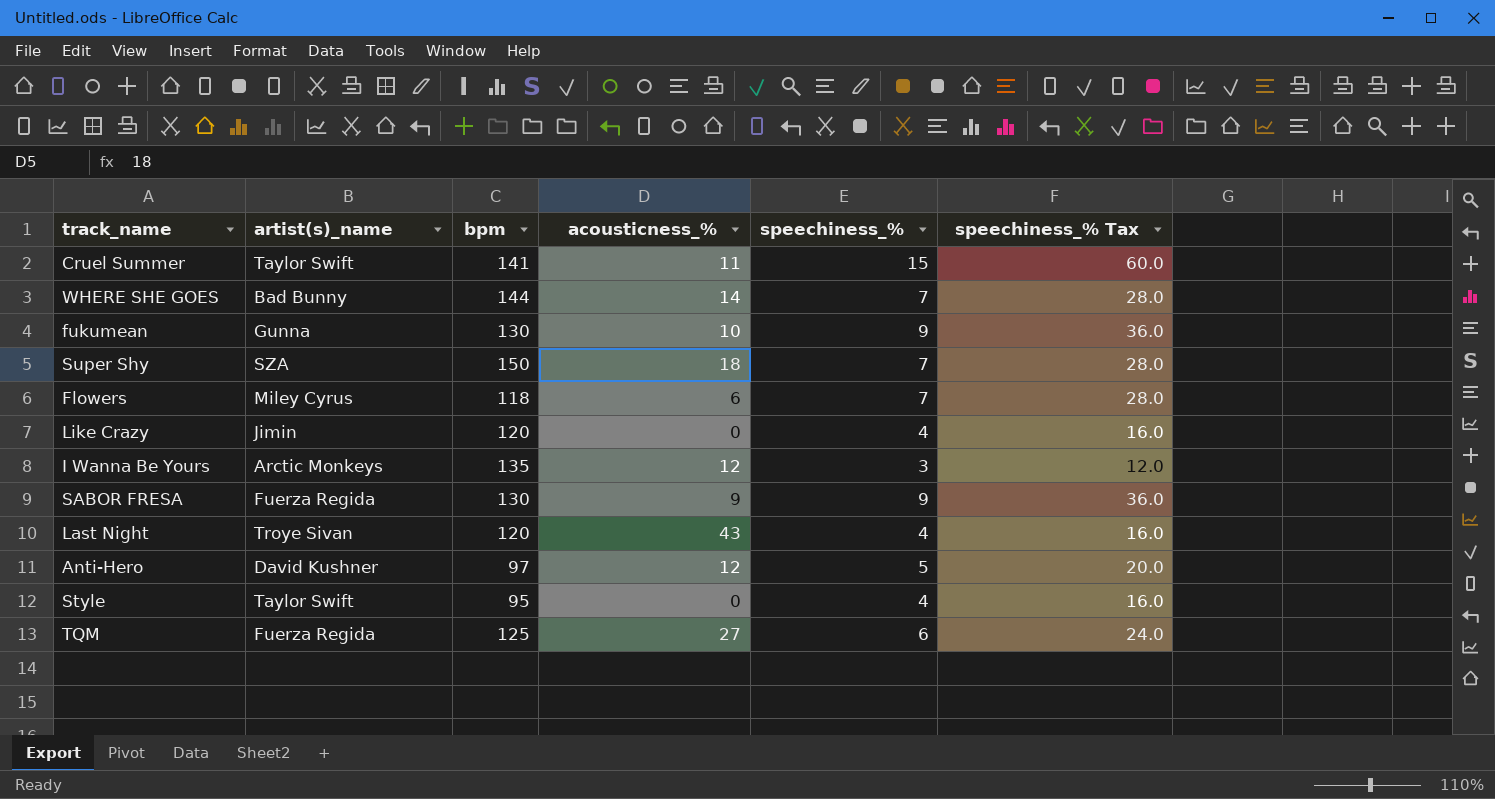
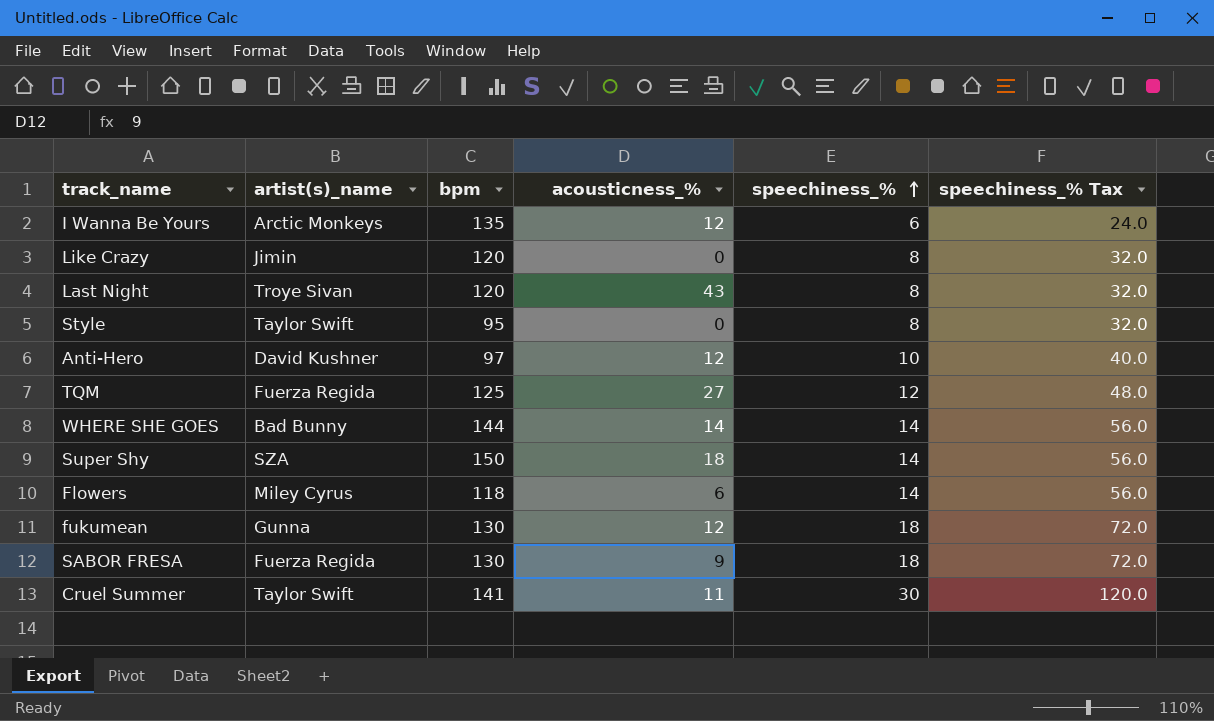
row order: none -> speechiness_% ascending
I Wanna Be Yours | speechiness_%: 3 -> 6
I Wanna Be Yours | speechiness_% Tax: 12.0 -> 24.0
Like Crazy | speechiness_%: 4 -> 8
Like Crazy | speechiness_% Tax: 16.0 -> 32.0
Last Night | speechiness_%: 4 -> 8
Last Night | speechiness_% Tax: 16.0 -> 32.0
Style | speechiness_%: 4 -> 8
Style | speechiness_% Tax: 16.0 -> 32.0
Anti-Hero | speechiness_%: 5 -> 10
Anti-Hero | speechiness_% Tax: 20.0 -> 40.0
TQM | speechiness_%: 6 -> 12
TQM | speechiness_% Tax: 24.0 -> 48.0
WHERE SHE GOES | speechiness_%: 7 -> 14
WHERE SHE GOES | speechiness_% Tax: 28.0 -> 56.0
Super Shy | speechiness_%: 7 -> 14
Super Shy | speechiness_% Tax: 28.0 -> 56.0
Flowers | speechiness_%: 7 -> 14
Flowers | speechiness_% Tax: 28.0 -> 56.0
fukumean | acousticness_%: 10 -> 12
fukumean | speechiness_%: 9 -> 18
fukumean | speechiness_% Tax: 36.0 -> 72.0
SABOR FRESA | speechiness_%: 9 -> 18
SABOR FRESA | speechiness_% Tax: 36.0 -> 72.0
Cruel Summer | speechiness_%: 15 -> 30
Cruel Summer | speechiness_% Tax: 60.0 -> 120.0

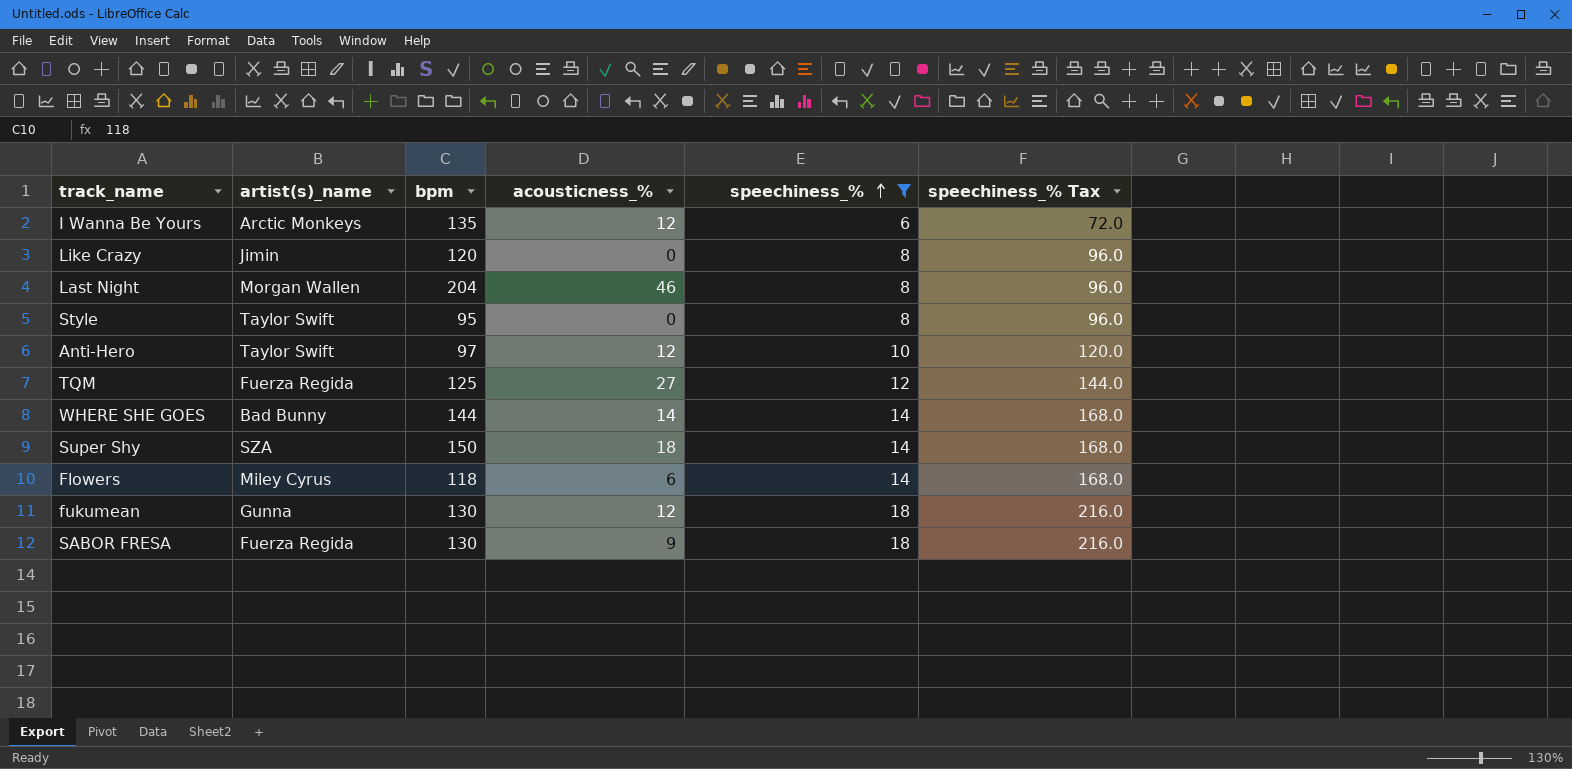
filter: none -> speechiness_% != 30
column speechiness_% Tax | formula: [speechiness_%] * 4 -> [speechiness_%] * 12
Last Night | artist(s)_name: Troye Sivan -> Morgan Wallen
Last Night | bpm: 120 -> 204
Last Night | acousticness_%: 43 -> 46
Anti-Hero | artist(s)_name: David Kushner -> Taylor Swift

